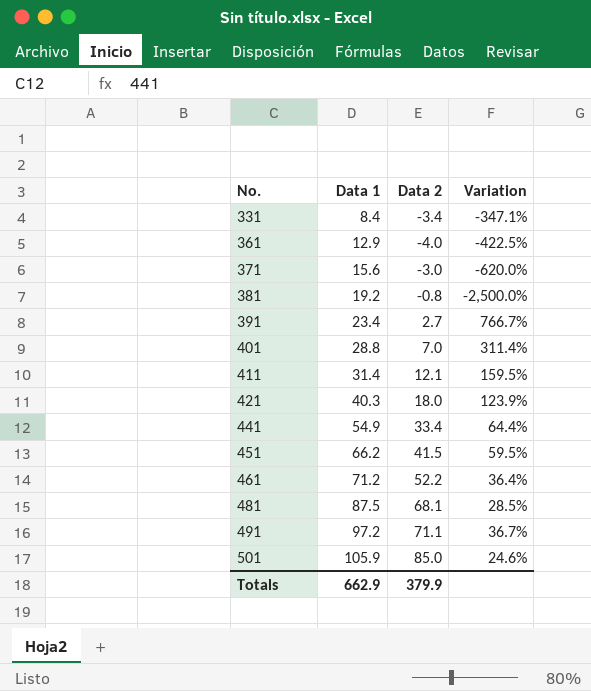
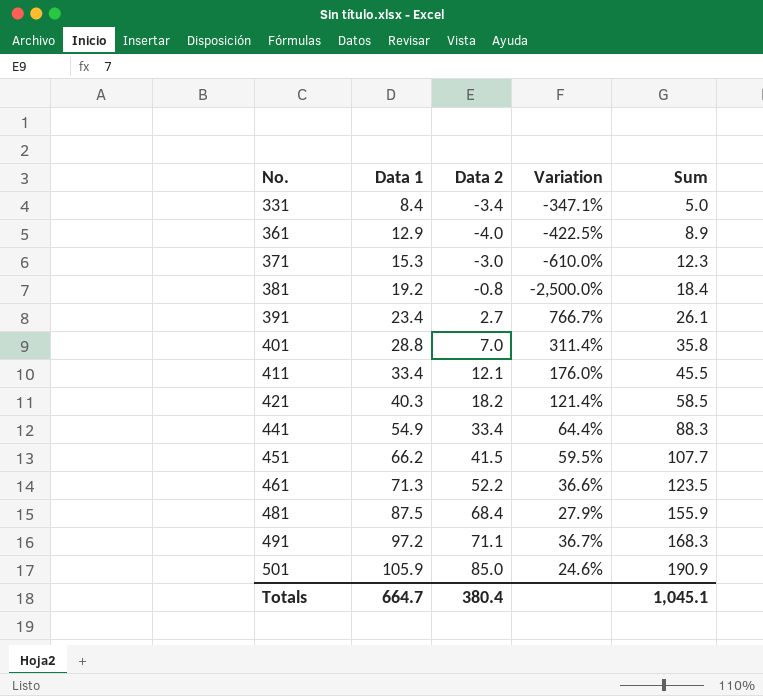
column Sum | formula: none -> [Data 1] + [Data 2]
371 | Data 1: 15.6 -> 15.3
371 | Variation: -620.0% -> -610.0%
411 | Data 1: 31.4 -> 33.4
411 | Variation: 159.5% -> 176.0%
421 | Data 2: 18.0 -> 18.2
421 | Variation: 123.9% -> 121.4%
461 | Data 1: 71.2 -> 71.3
461 | Variation: 36.4% -> 36.6%
481 | Data 2: 68.1 -> 68.4
481 | Variation: 28.5% -> 27.9%
Totals | Data 1: 662.9 -> 664.7
Totals | Data 2: 379.9 -> 380.4

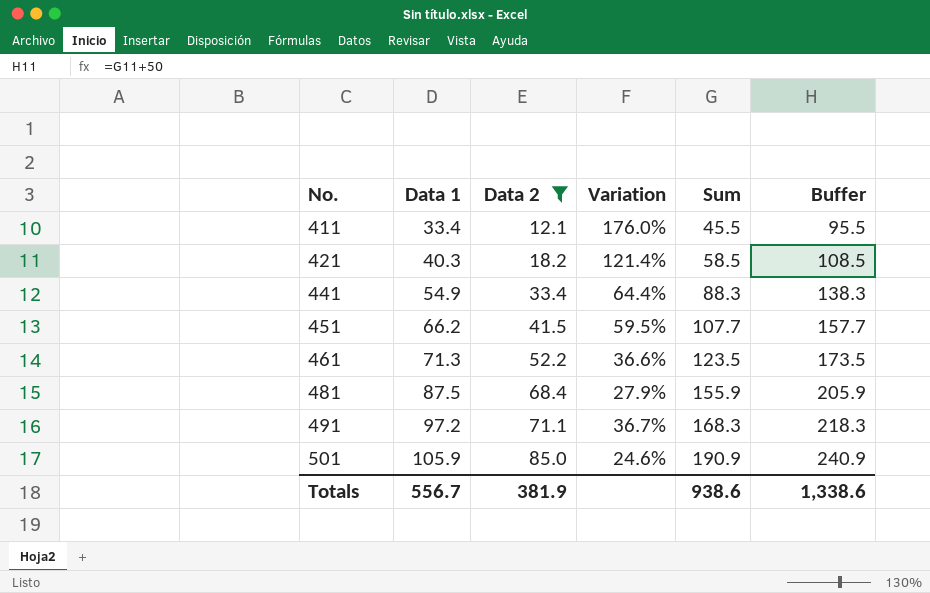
filter: none -> Data 2 >= 12.1
column Buffer | formula: none -> [Sum] + 50
Totals | Data 1: 664.7 -> 556.7
Totals | Data 2: 380.4 -> 381.9
Totals | Sum: 1,045.1 -> 938.6

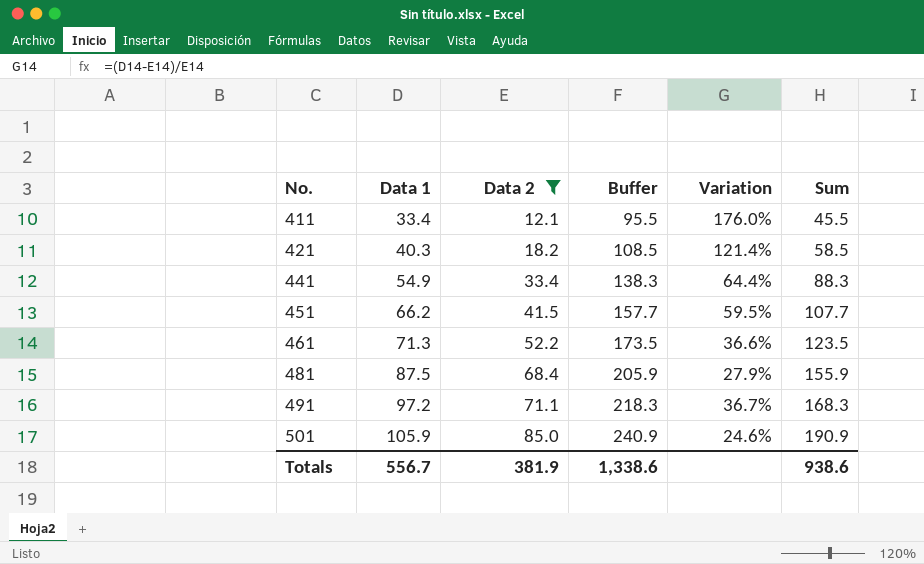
column Buffer | position: 6 -> 4

